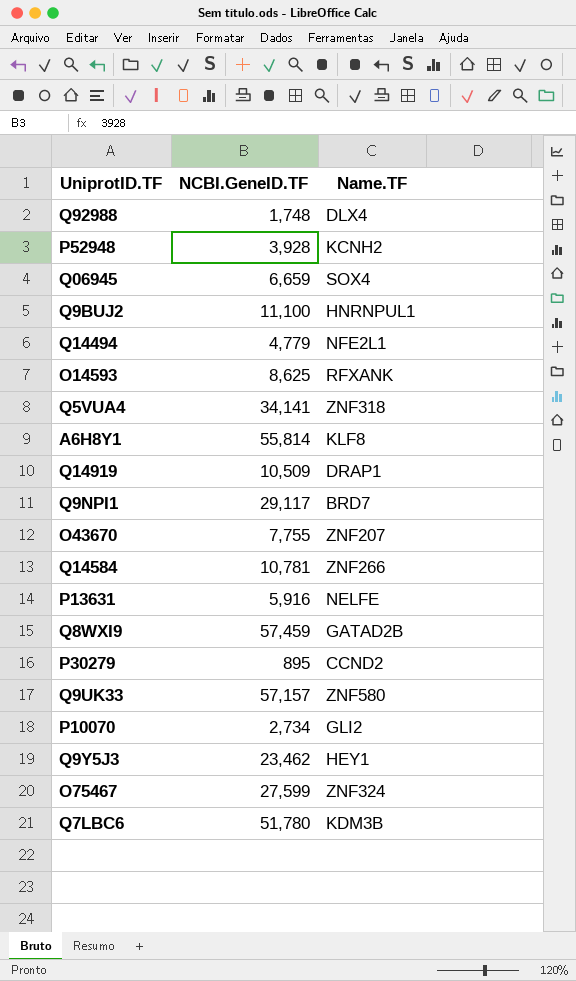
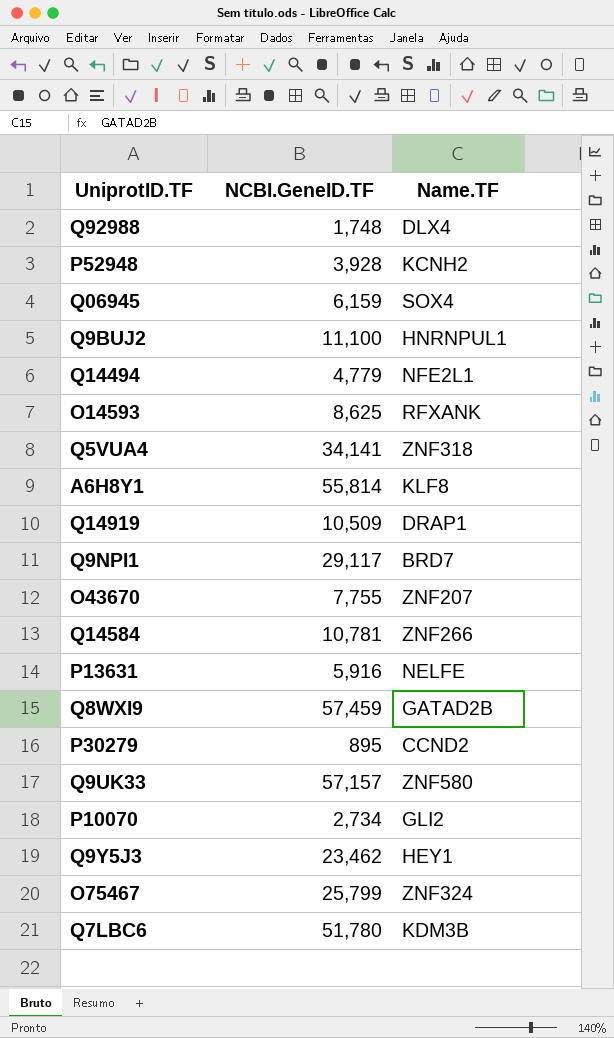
Q06945 | NCBI.GeneID.TF: 6,659 -> 6,159
O75467 | NCBI.GeneID.TF: 27,599 -> 25,799

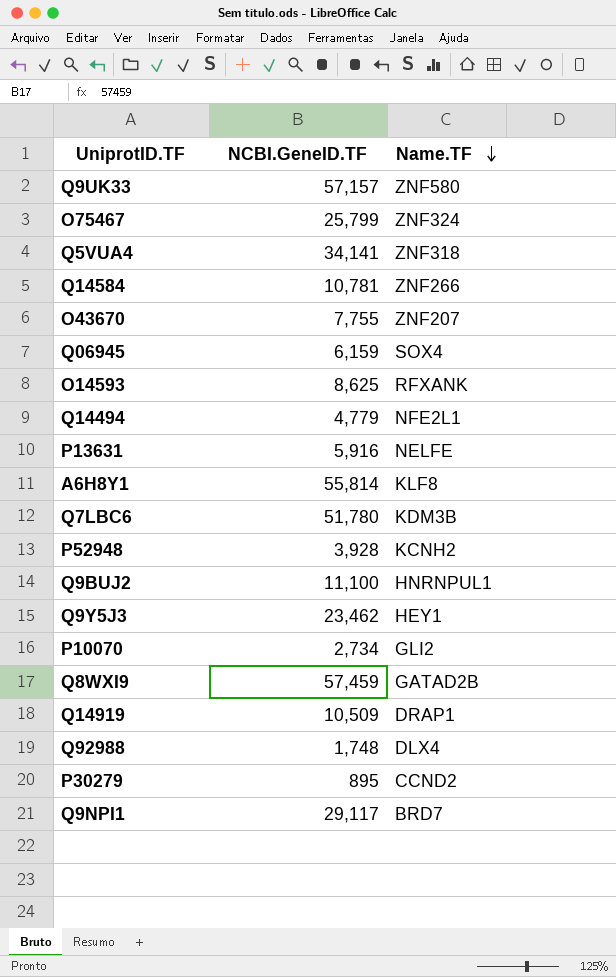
row order: none -> Name.TF descending

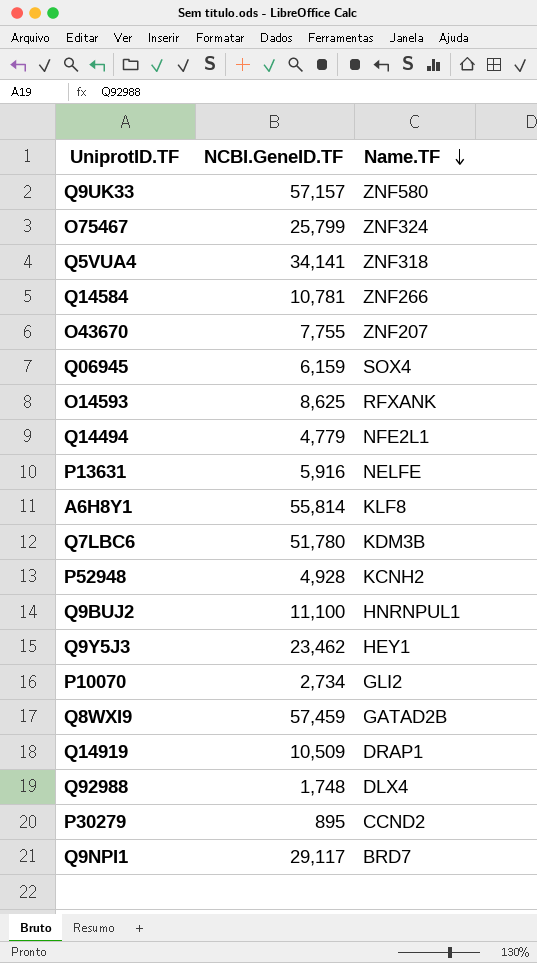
P52948 | NCBI.GeneID.TF: 3,928 -> 4,928

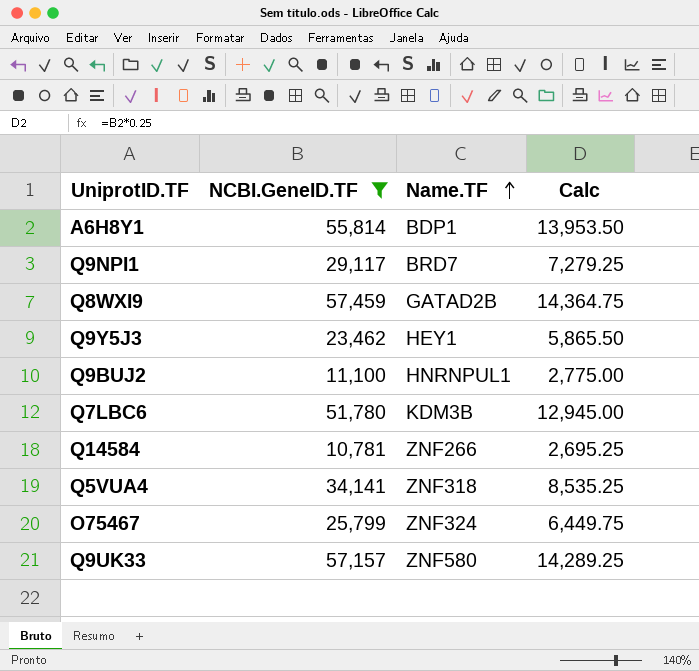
filter: none -> NCBI.GeneID.TF >= 10,781
row order: Name.TF descending -> Name.TF ascending
column Calc | formula: none -> [NCBI.GeneID.TF] * 0.25
A6H8Y1 | Name.TF: KLF8 -> BDP1

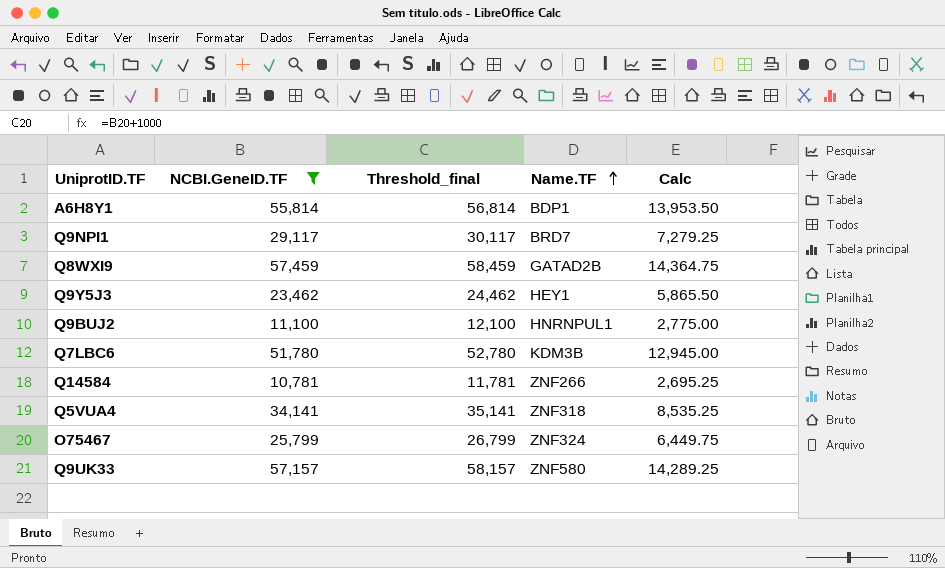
column Threshold_final | formula: none -> [NCBI.GeneID.TF] + 1000

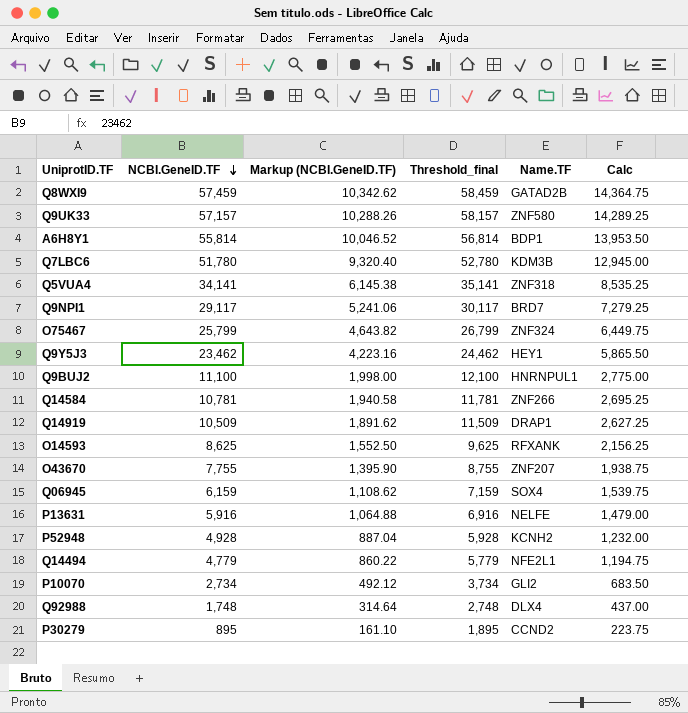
filter: NCBI.GeneID.TF >= 10,781 -> none
row order: Name.TF ascending -> NCBI.GeneID.TF descending
column Markup (NCBI.GeneID.TF) | formula: none -> [NCBI.GeneID.TF] * 0.18

